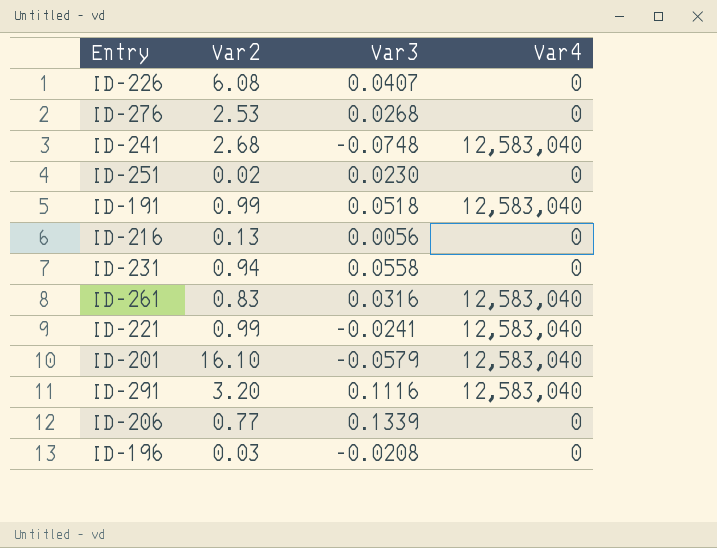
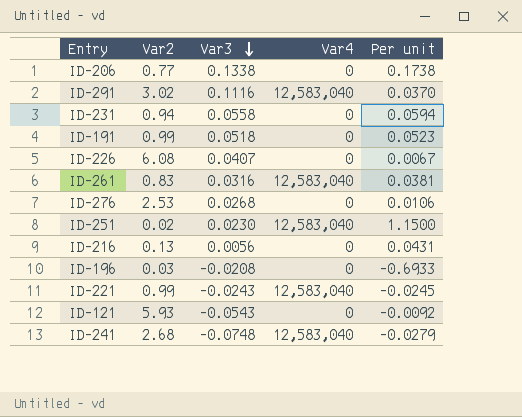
row order: none -> Var3 descending
column Per unit | formula: none -> [Var3] / [Var2]
row ID-201: 16.10 | -0.0579 | 12,583,040 -> none
ID-206 | Var3: 0.1339 -> 0.1338
ID-291 | Var2: 3.20 -> 3.02
ID-191 | Var4: 12,583,040 -> 0
ID-251 | Var4: 0 -> 12,583,040
ID-221 | Var3: -0.0241 -> -0.0243
row ID-121: none -> 5.93 | -0.0543 | 0 | -0.0092

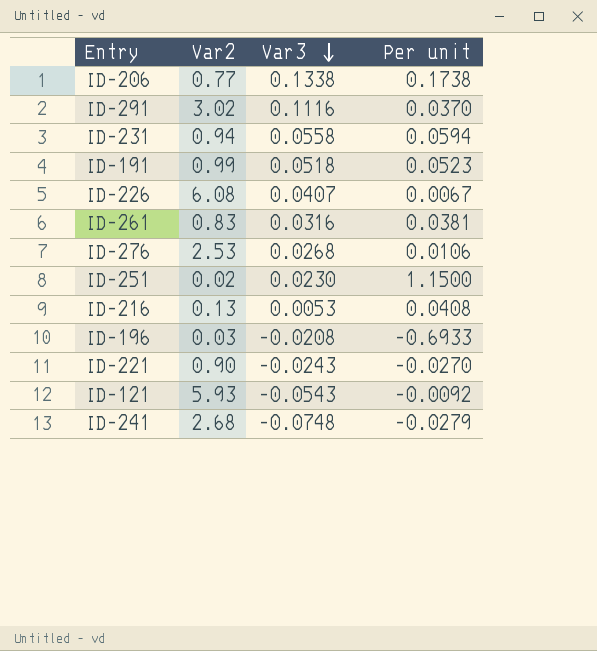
column Var4 | position: 4 -> none
ID-216 | Var3: 0.0056 -> 0.0053
ID-216 | Per unit: 0.0431 -> 0.0408
ID-221 | Var2: 0.99 -> 0.90
ID-221 | Per unit: -0.0245 -> -0.0270

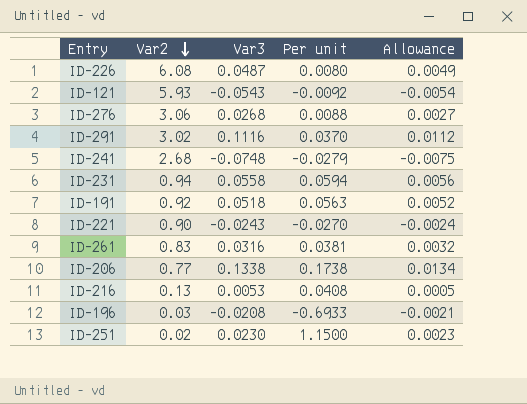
row order: Var3 descending -> Var2 descending
column Allowance | formula: none -> [Var3] * 0.1
ID-226 | Var3: 0.0407 -> 0.0487
ID-226 | Per unit: 0.0067 -> 0.0080
ID-276 | Var2: 2.53 -> 3.06
ID-276 | Per unit: 0.0106 -> 0.0088
ID-191 | Var2: 0.99 -> 0.92
ID-191 | Per unit: 0.0523 -> 0.0563

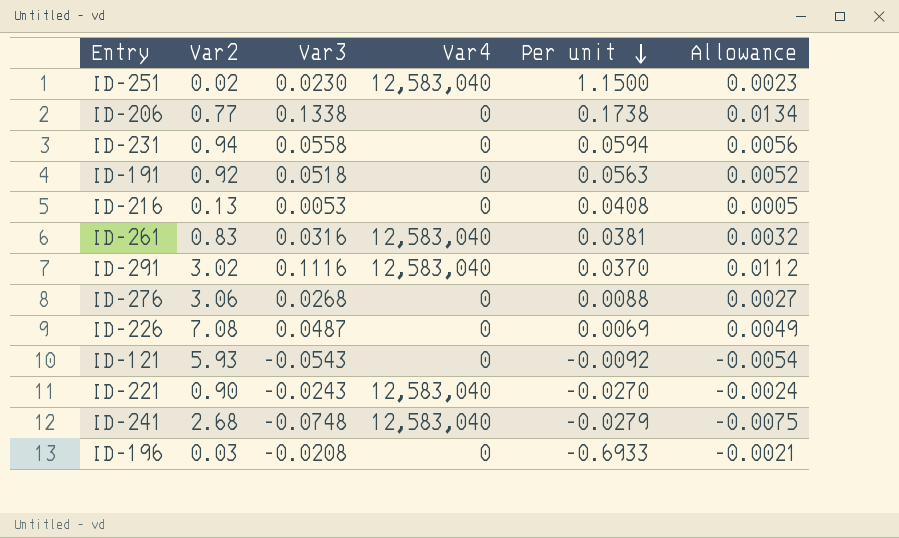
row order: Var2 descending -> Per unit descending
column Var4 | position: none -> 4
ID-226 | Var2: 6.08 -> 7.08
ID-226 | Per unit: 0.0080 -> 0.0069

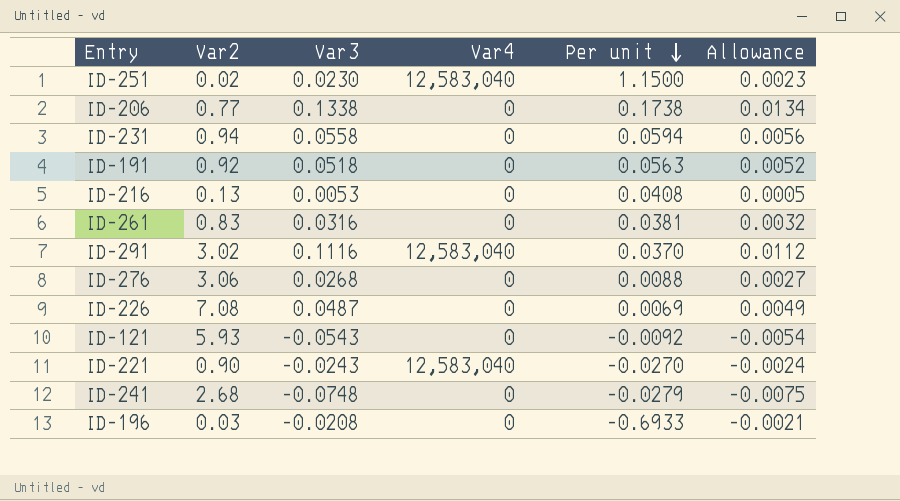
ID-261 | Var4: 12,583,040 -> 0
ID-241 | Var4: 12,583,040 -> 0

